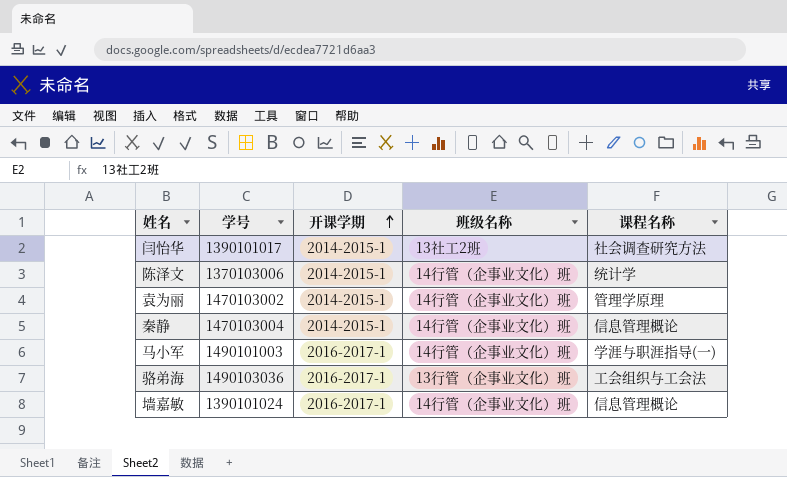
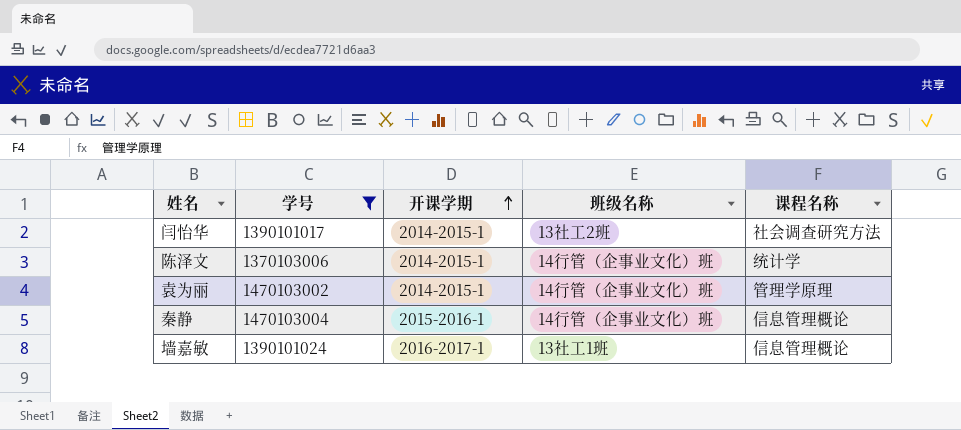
filter: none -> 学号 <= 1470103004
秦静 | 开课学期: 2014-2015-1 -> 2015-2016-1
墙嘉敏 | 班级名称: 14行管（企事业文化）班 -> 13社工1班

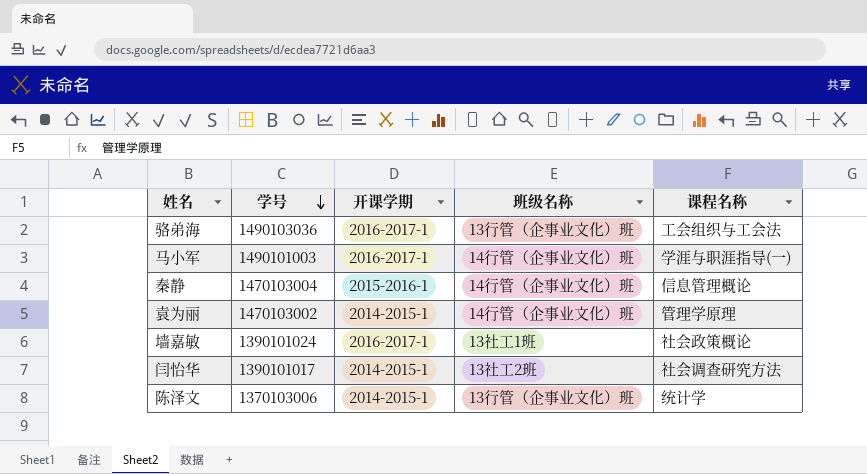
filter: 学号 <= 1470103004 -> none
row order: 开课学期 ascending -> 学号 descending
墙嘉敏 | 课程名称: 信息管理概论 -> 社会政策概论
陈泽文 | 班级名称: 14行管（企事业文化）班 -> 13行管（企事业文化）班

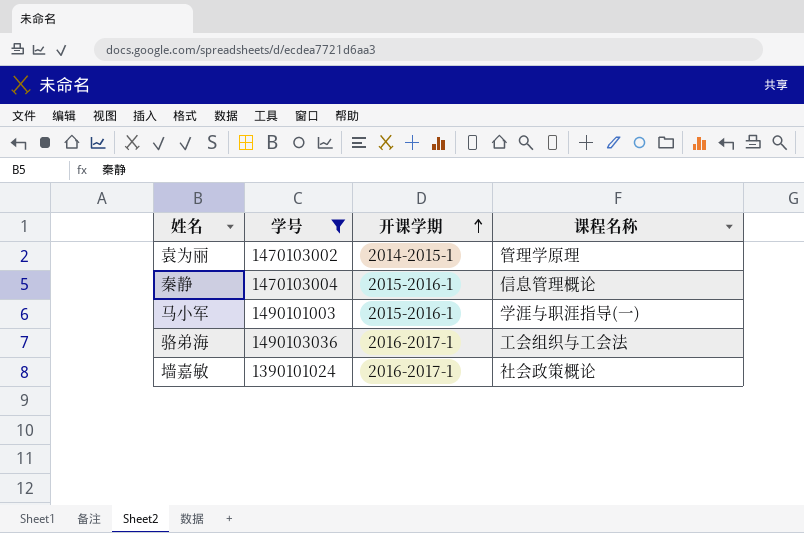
filter: none -> 学号 >= 1390101024
row order: 学号 descending -> 开课学期 ascending
column 班级名称 | position: 4 -> none
马小军 | 开课学期: 2016-2017-1 -> 2015-2016-1

